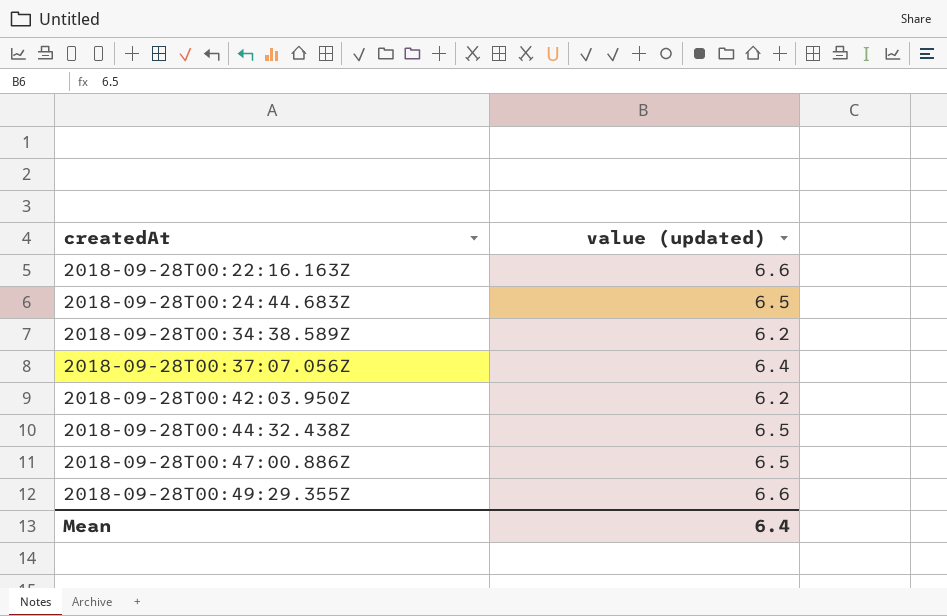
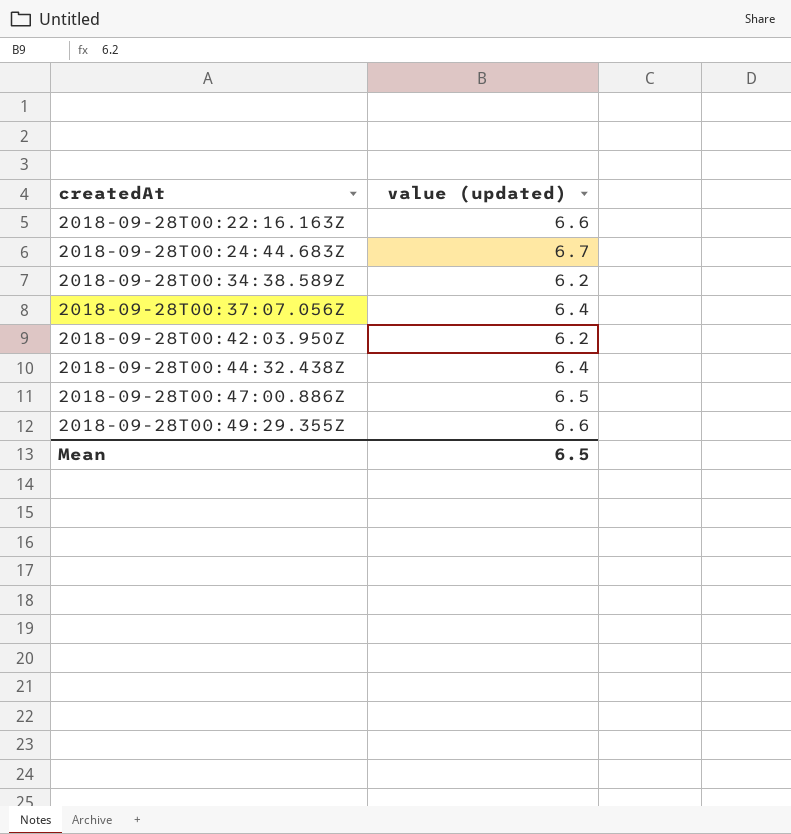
2018-09-28T00:24:44.683Z | value (updated): 6.5 -> 6.7
2018-09-28T00:44:32.438Z | value (updated): 6.5 -> 6.4
Mean | value (updated): 6.4 -> 6.5

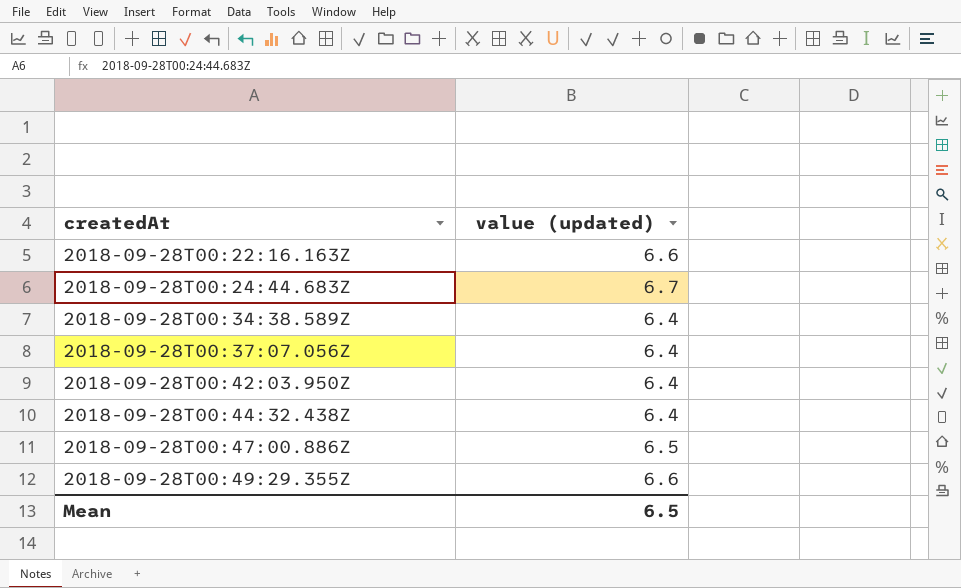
2018-09-28T00:34:38.589Z | value (updated): 6.2 -> 6.4
2018-09-28T00:42:03.950Z | value (updated): 6.2 -> 6.4

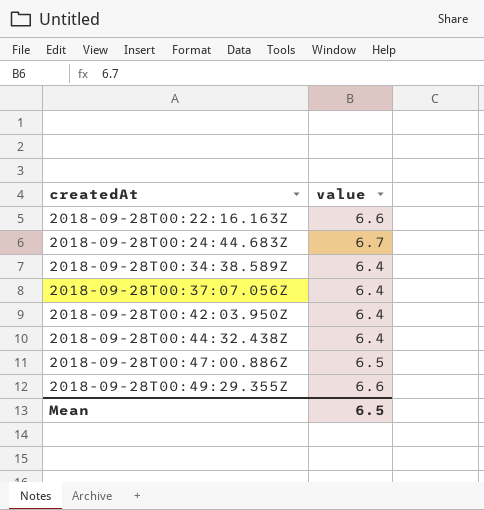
column name: value (updated) -> value

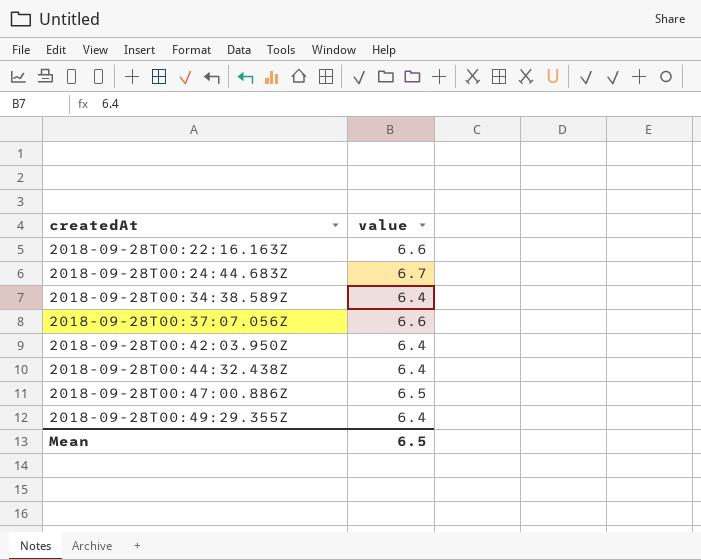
2018-09-28T00:37:07.056Z | value: 6.4 -> 6.6
2018-09-28T00:49:29.355Z | value: 6.6 -> 6.4

